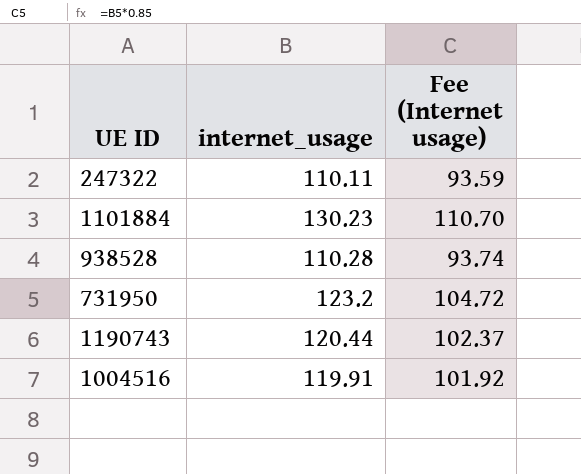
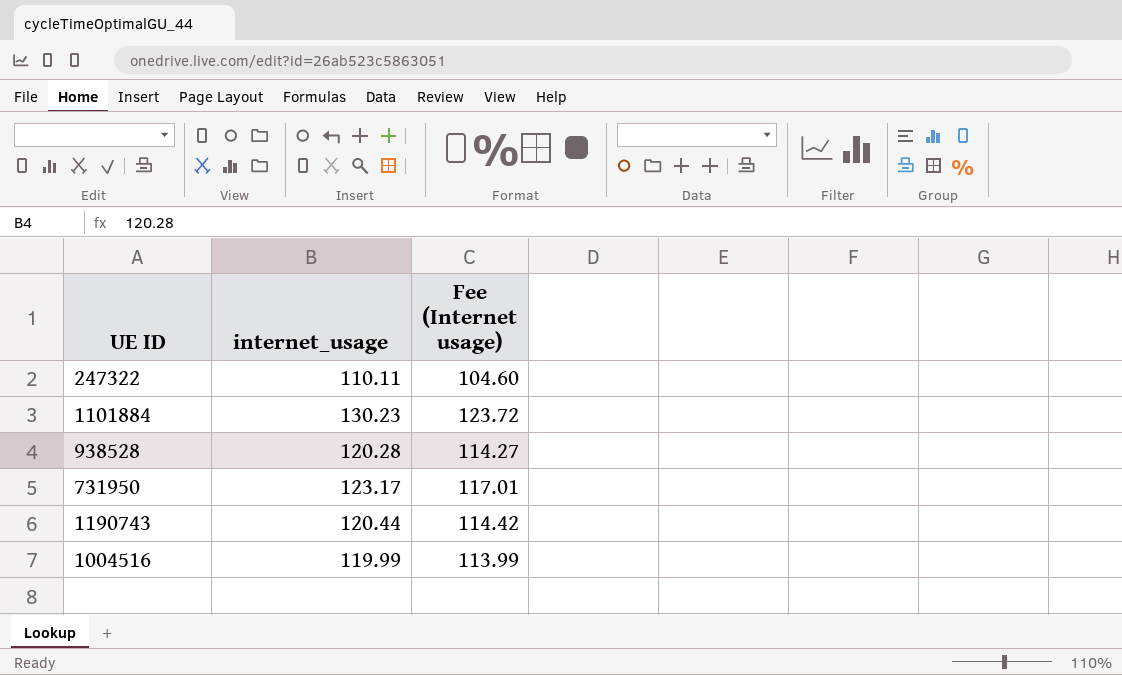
column Fee (Internet usage) | formula: [internet_usage] * 0.85 -> [internet_usage] * 0.95
938528 | internet_usage: 110.28 -> 120.28
731950 | internet_usage: 123.2 -> 123.17
1004516 | internet_usage: 119.91 -> 119.99

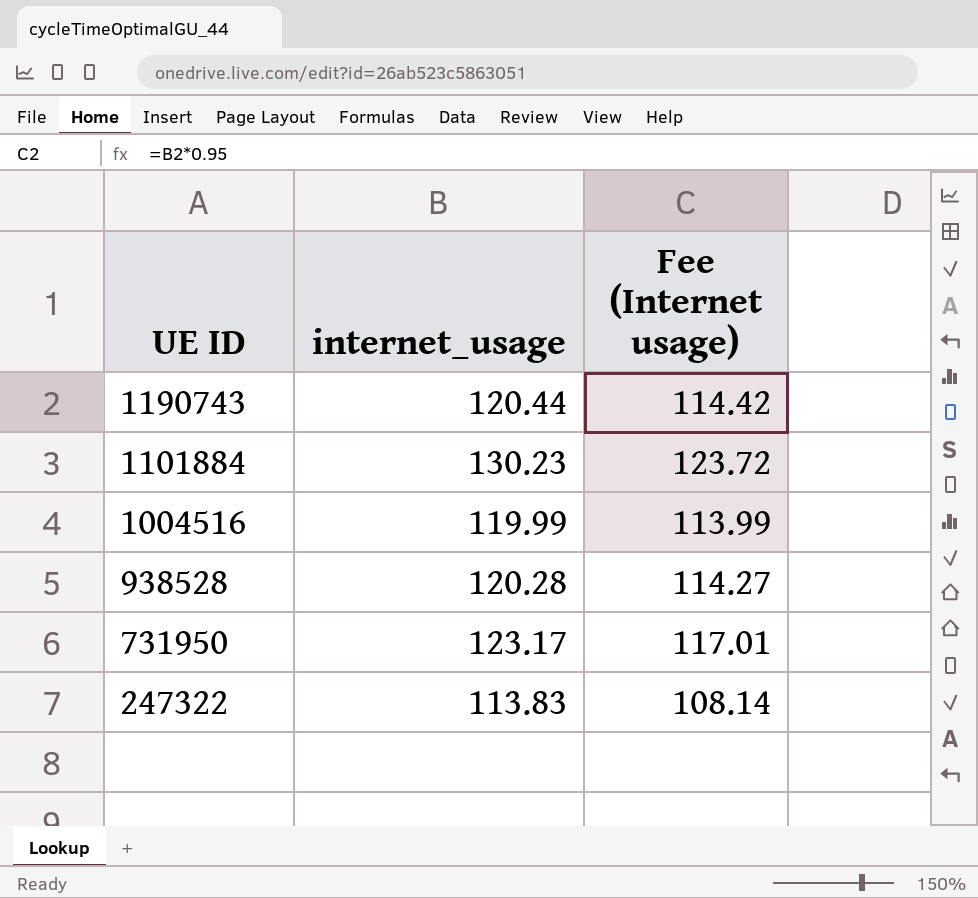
row order: none -> UE ID descending
247322 | internet_usage: 110.11 -> 113.83
247322 | Fee (Internet usage): 104.60 -> 108.14

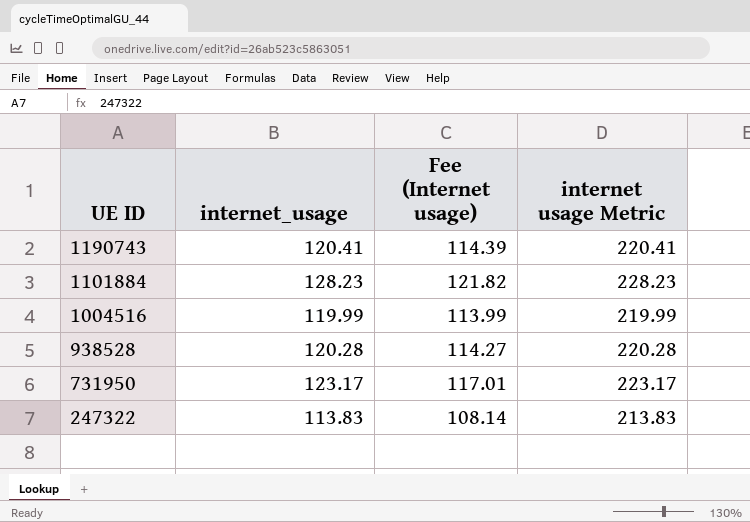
column internet usage Metric | formula: none -> [internet_usage] + 100
1190743 | internet_usage: 120.44 -> 120.41
1190743 | Fee (Internet usage): 114.42 -> 114.39
1101884 | internet_usage: 130.23 -> 128.23
1101884 | Fee (Internet usage): 123.72 -> 121.82

